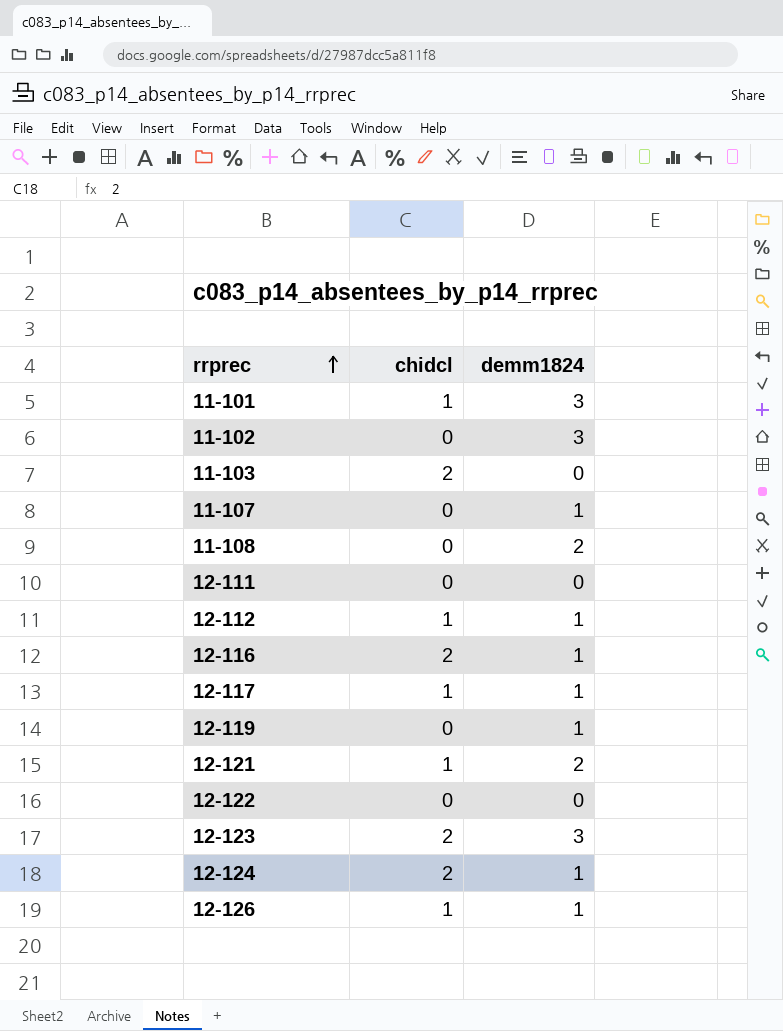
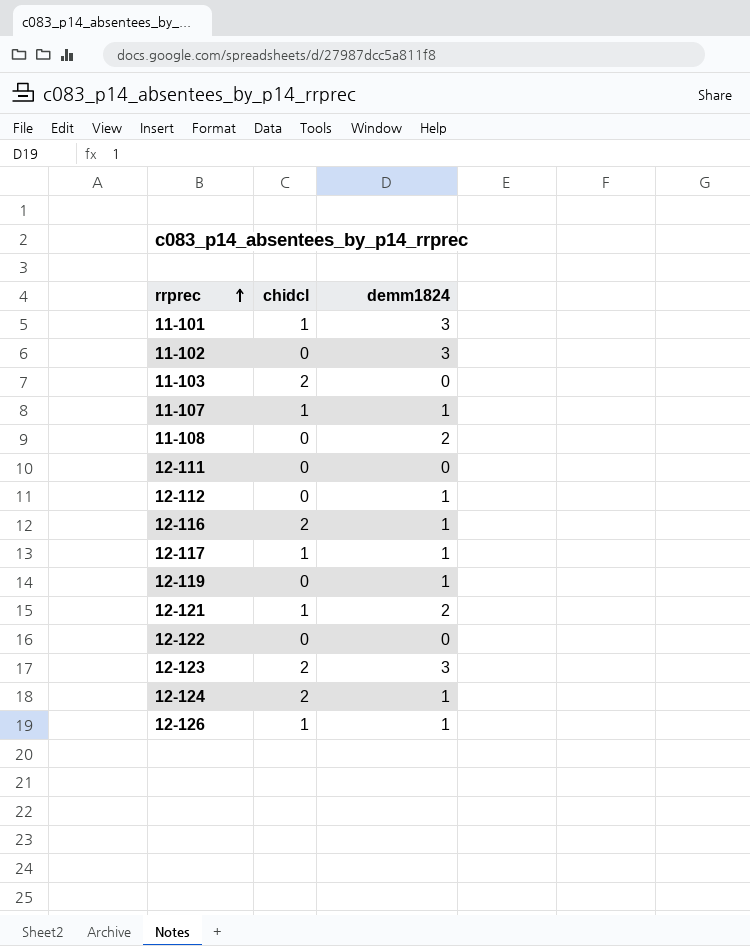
11-107 | chidcl: 0 -> 1
12-112 | chidcl: 1 -> 0

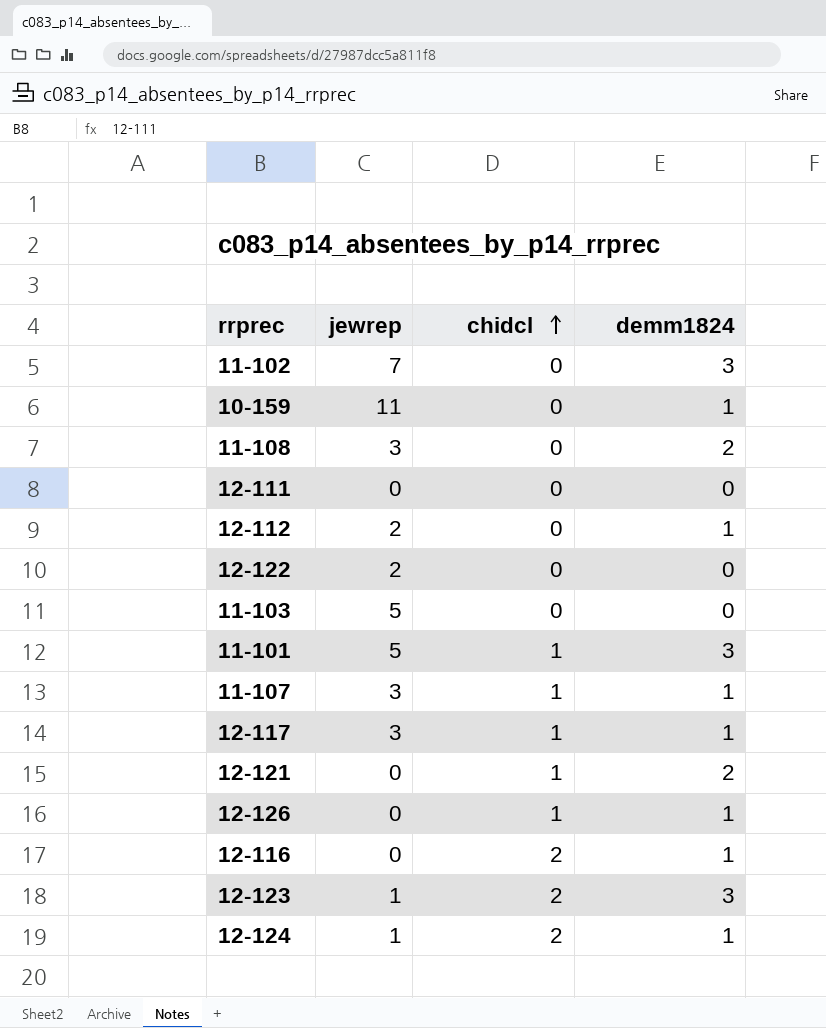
row order: rrprec ascending -> chidcl ascending
column jewrep | position: none -> 2
row 12-119: 0 | 1 -> none
row 10-159: none -> 11 | 0 | 1
11-103 | chidcl: 2 -> 0

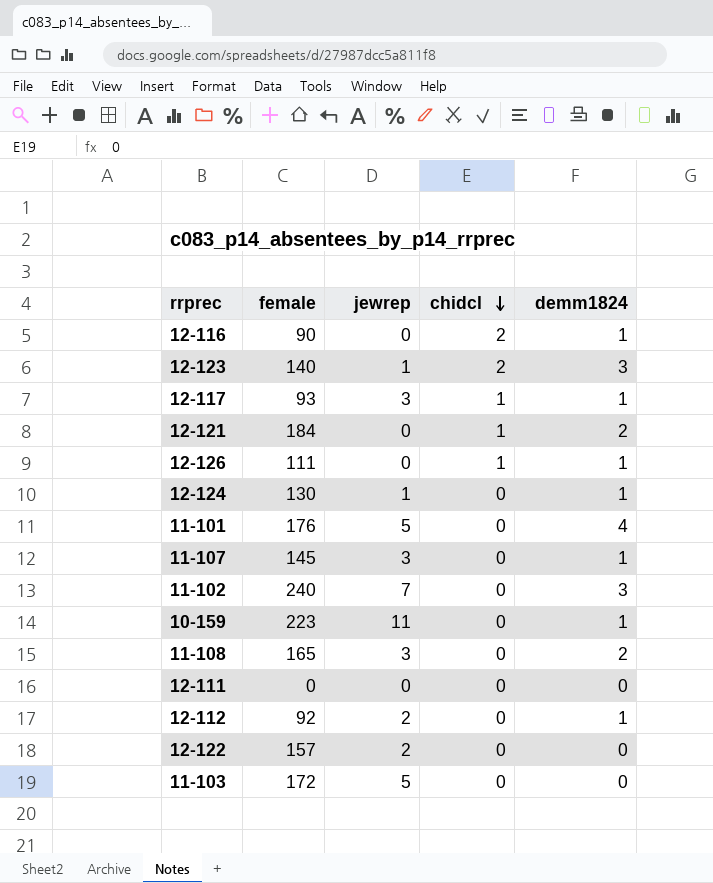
row order: chidcl ascending -> chidcl descending
column female | position: none -> 2
12-124 | chidcl: 2 -> 0
11-101 | chidcl: 1 -> 0
11-101 | demm1824: 3 -> 4
11-107 | chidcl: 1 -> 0

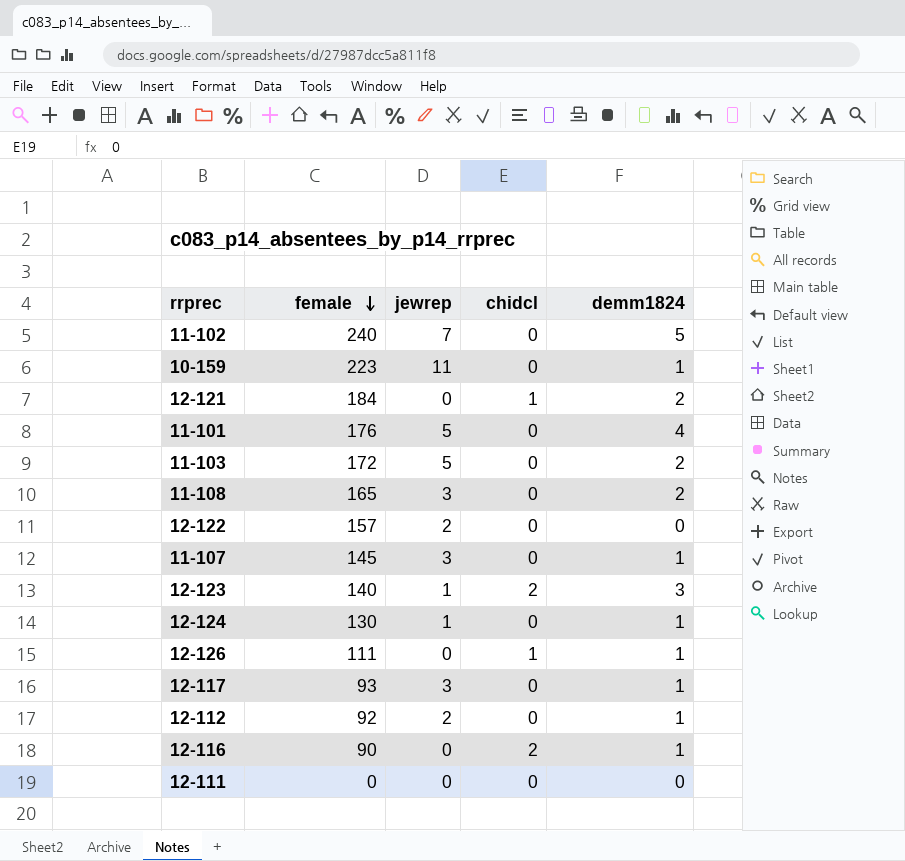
row order: chidcl descending -> female descending
11-102 | demm1824: 3 -> 5
11-103 | demm1824: 0 -> 2
12-117 | chidcl: 1 -> 0

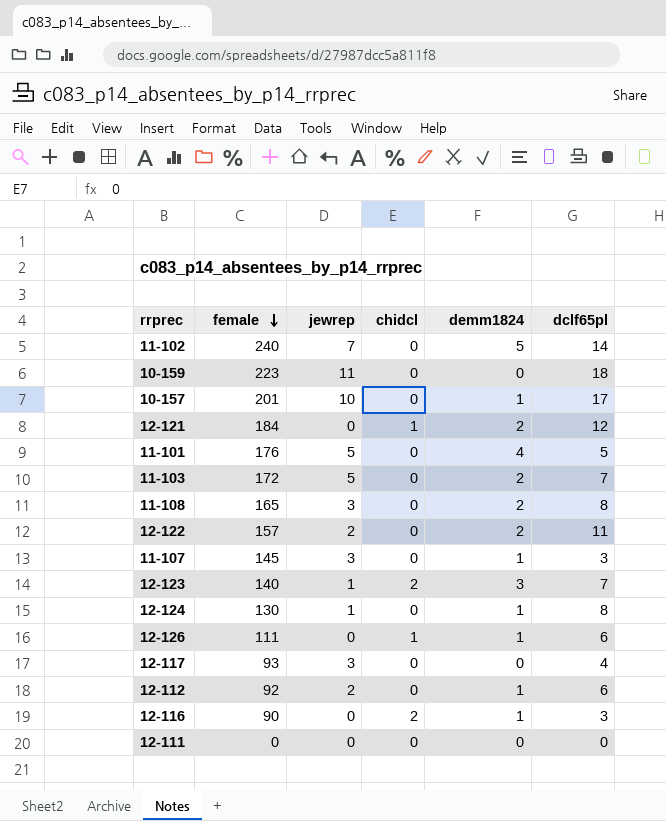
column dclf65pl | position: none -> 6
10-159 | demm1824: 1 -> 0
row 10-157: none -> 201 | 10 | 0 | 1 | 17
12-122 | demm1824: 0 -> 2
12-117 | demm1824: 1 -> 0

